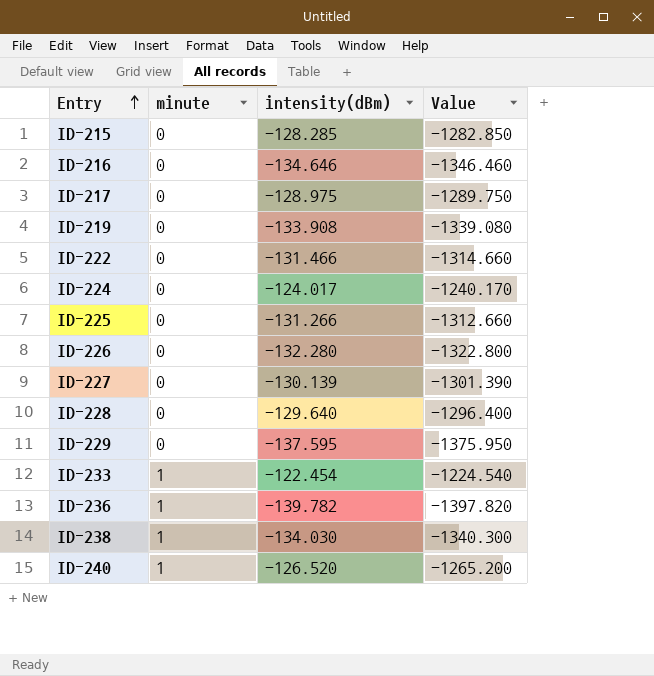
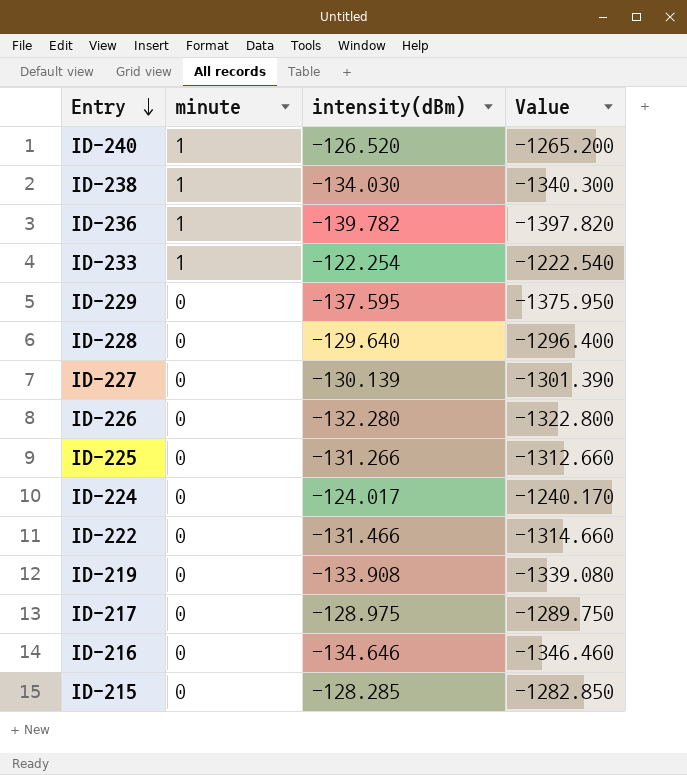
row order: Entry ascending -> Entry descending
ID-233 | intensity(dBm): -122.454 -> -122.254
ID-233 | Value: -1224.540 -> -1222.540

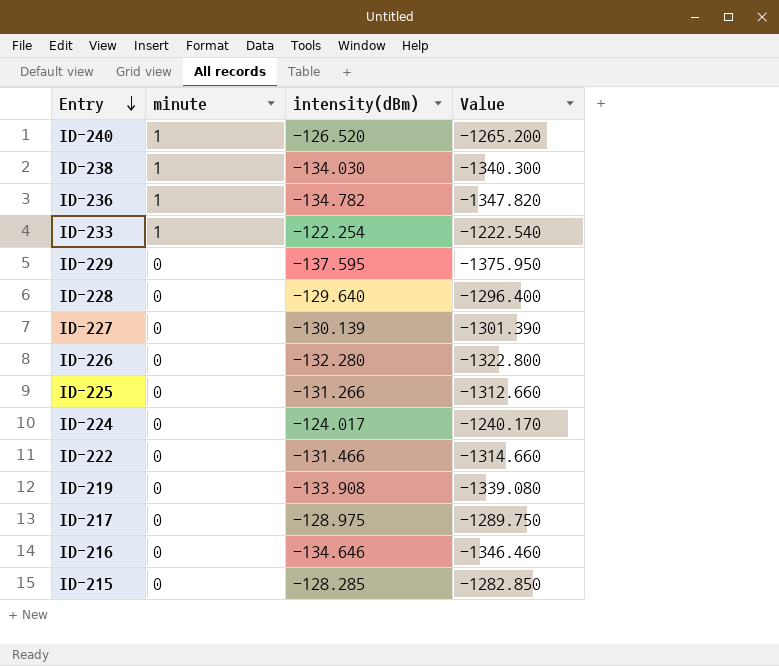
ID-236 | intensity(dBm): -139.782 -> -134.782
ID-236 | Value: -1397.820 -> -1347.820

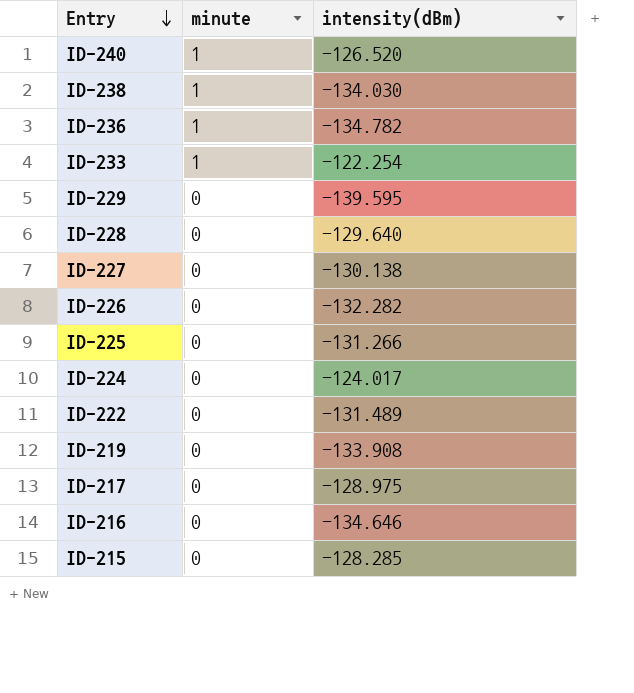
column Value | formula: [intensity(dBm)] * 10 -> none
ID-229 | intensity(dBm): -137.595 -> -139.595
ID-227 | intensity(dBm): -130.139 -> -130.138
ID-226 | intensity(dBm): -132.280 -> -132.282
ID-222 | intensity(dBm): -131.466 -> -131.489

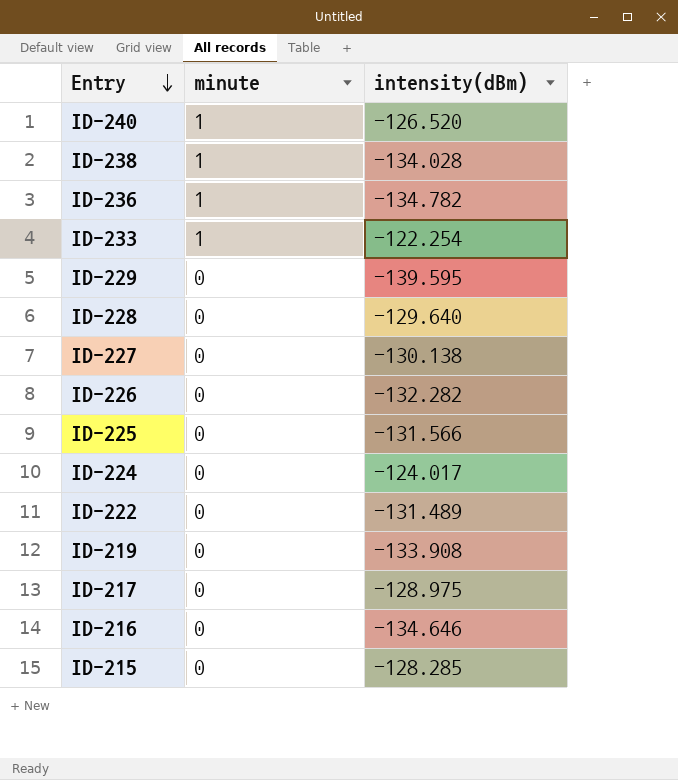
ID-238 | intensity(dBm): -134.030 -> -134.028
ID-225 | intensity(dBm): -131.266 -> -131.566

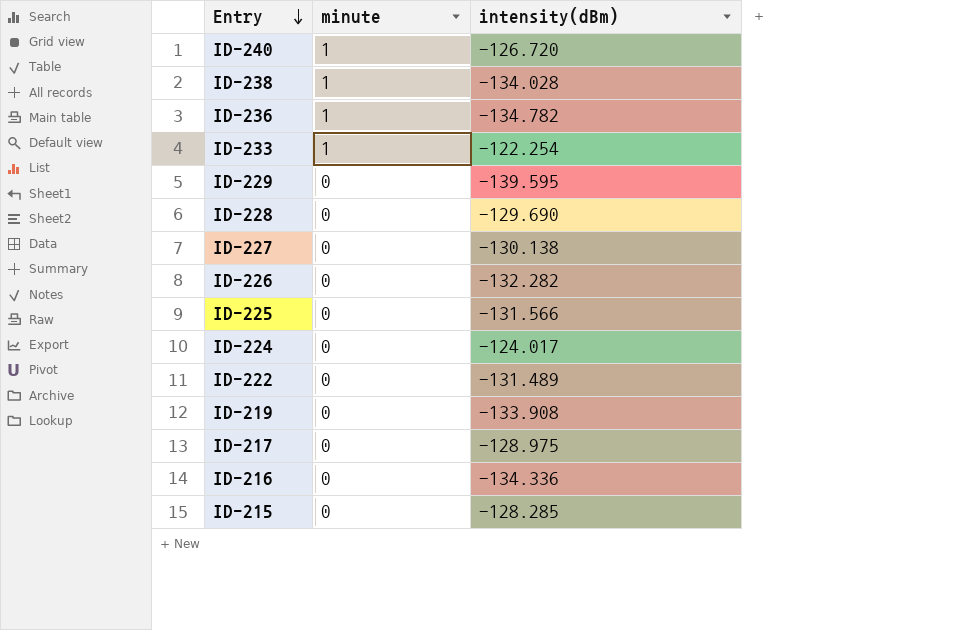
ID-240 | intensity(dBm): -126.520 -> -126.720
ID-228 | intensity(dBm): -129.640 -> -129.690
ID-216 | intensity(dBm): -134.646 -> -134.336

